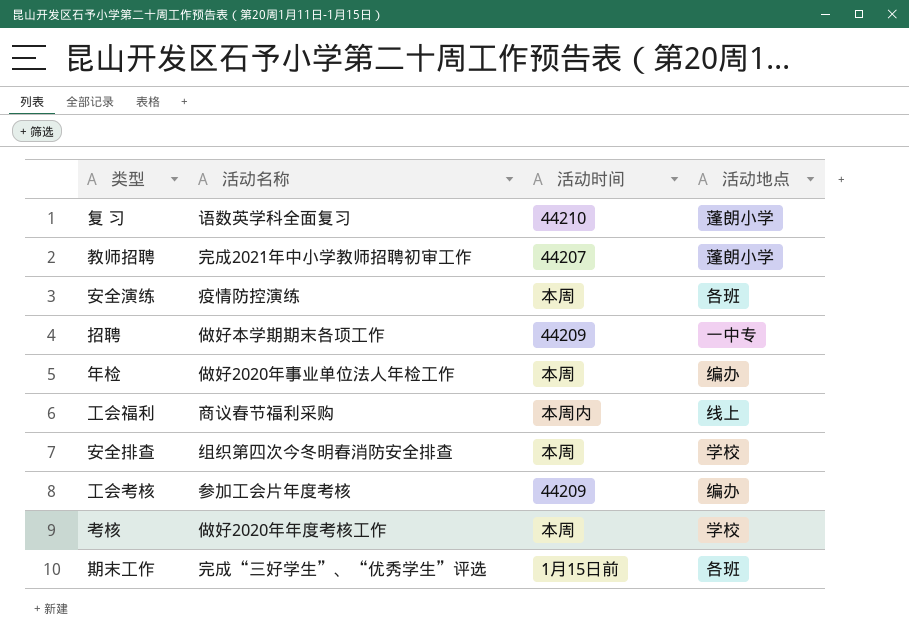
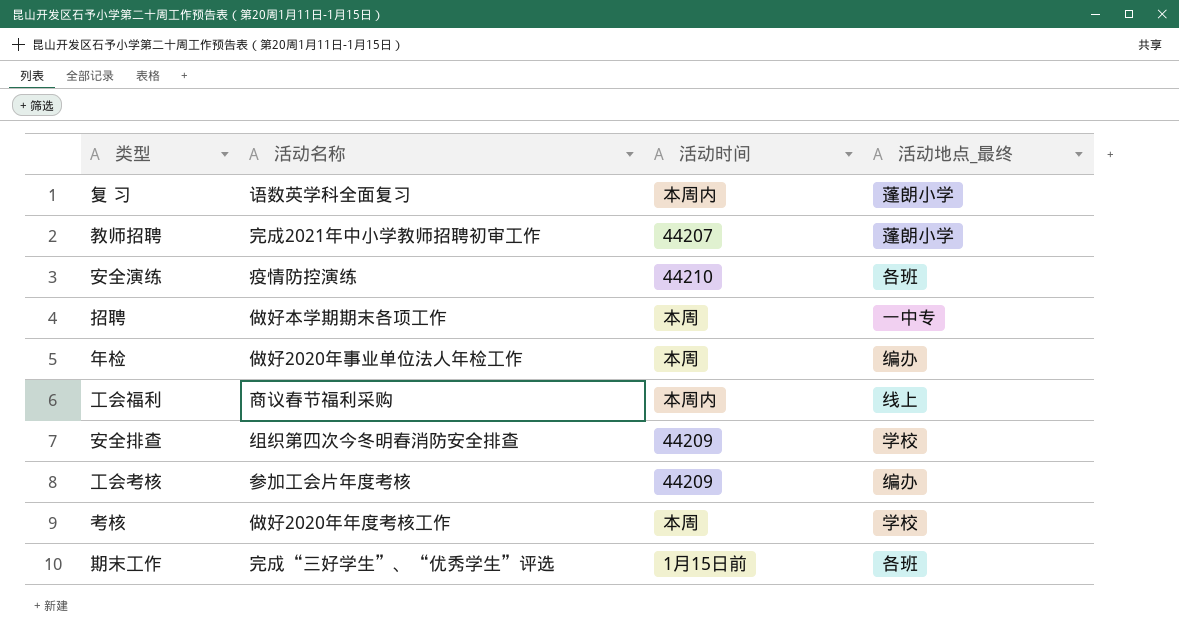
column name: 活动地点 -> 活动地点_最终
复 习 | 活动时间: 44210 -> 本周内
安全演练 | 活动时间: 本周 -> 44210
招聘 | 活动时间: 44209 -> 本周
安全排查 | 活动时间: 本周 -> 44209

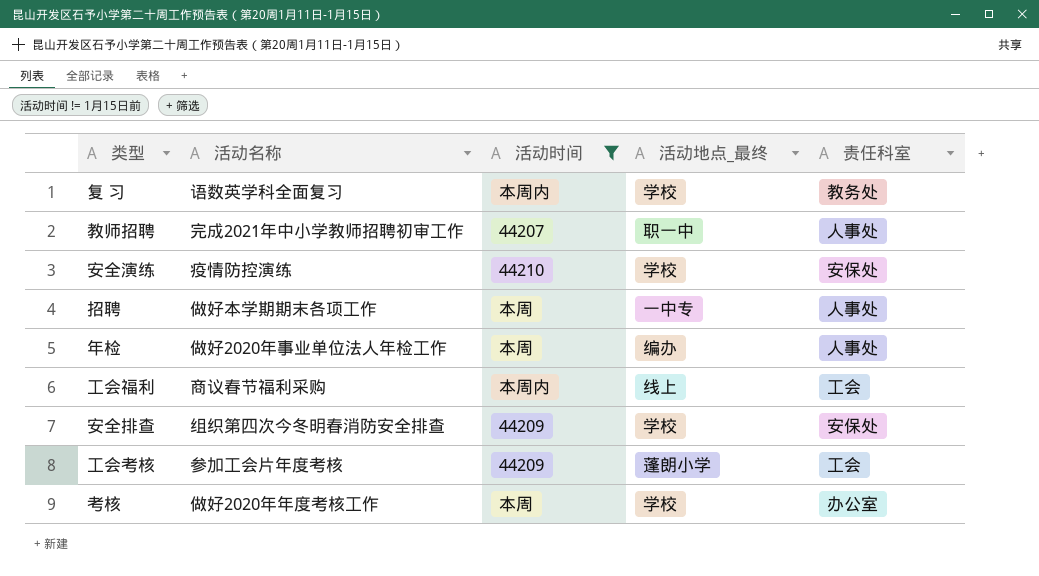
filter: none -> 活动时间 != 1月15日前
column 责任科室 | position: none -> 5
复 习 | 活动地点_最终: 蓬朗小学 -> 学校
教师招聘 | 活动地点_最终: 蓬朗小学 -> 职一中
安全演练 | 活动地点_最终: 各班 -> 学校
工会考核 | 活动地点_最终: 编办 -> 蓬朗小学

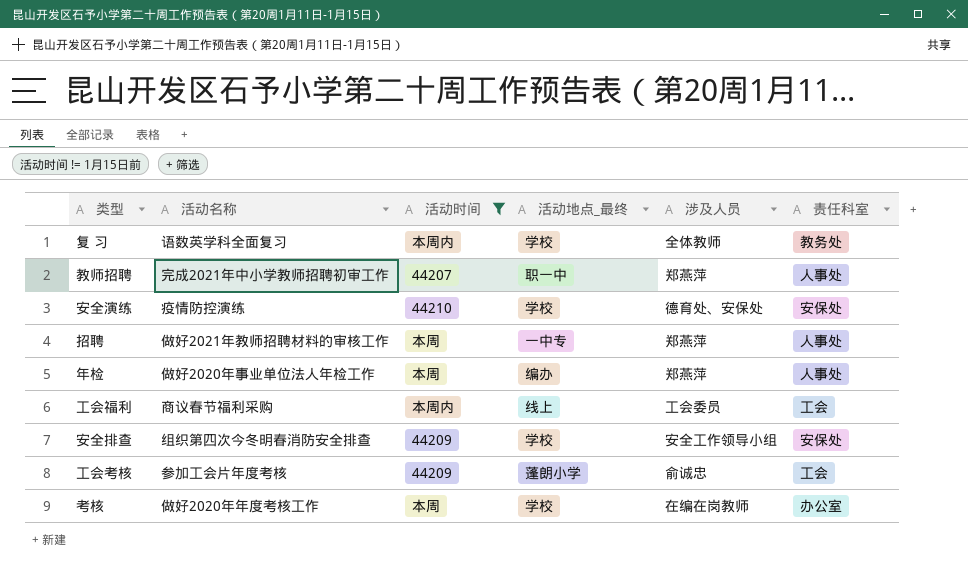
column 涉及人员 | position: none -> 5
招聘 | 活动名称: 做好本学期期末各项工作 -> 做好2021年教师招聘材料的审核工作

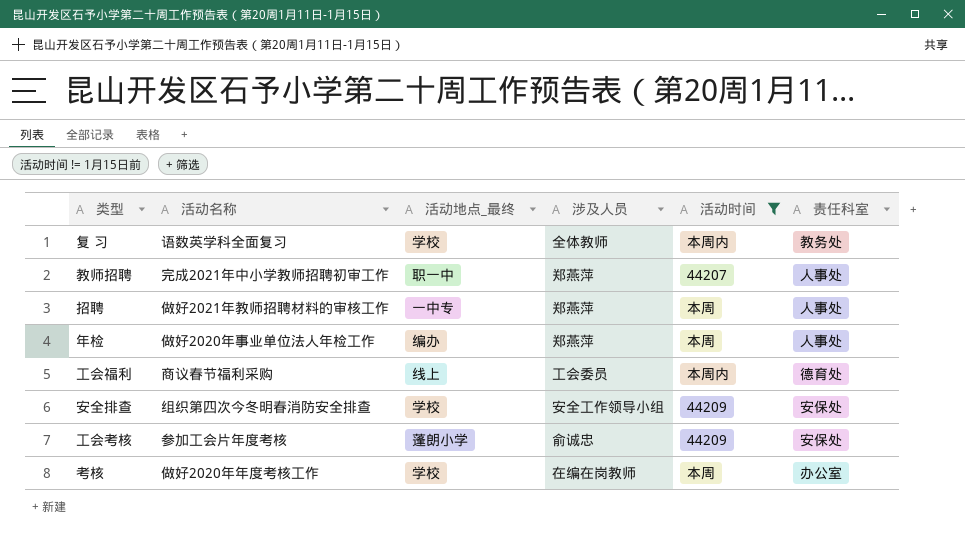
column 活动时间 | position: 3 -> 5
row 安全演练: 疫情防控演练 | 44210 | 学校 | 德育处、安保处 | 安保处 -> none
工会福利 | 责任科室: 工会 -> 德育处
工会考核 | 责任科室: 工会 -> 安保处

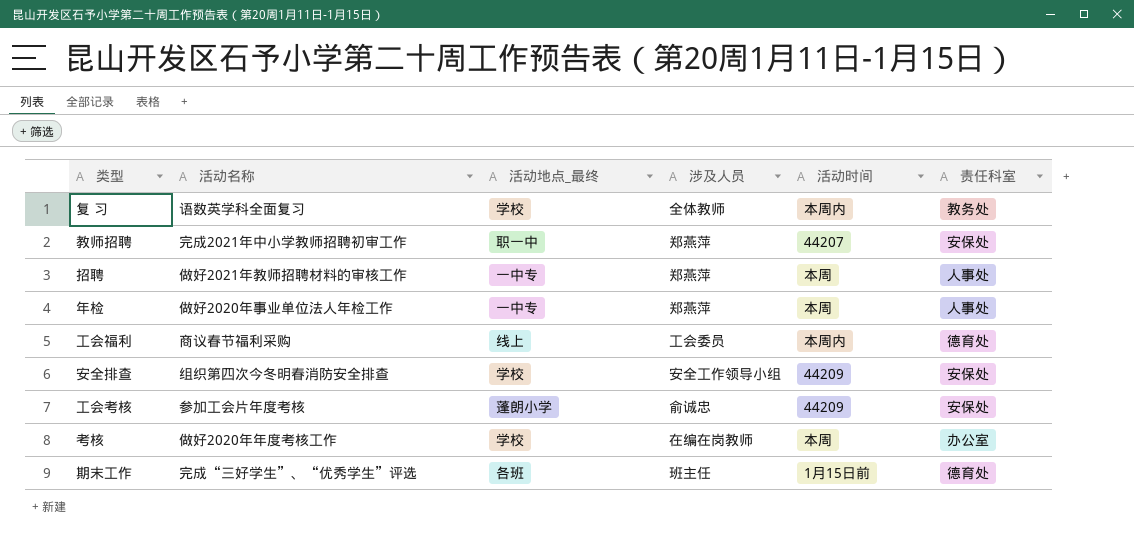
filter: 活动时间 != 1月15日前 -> none
教师招聘 | 责任科室: 人事处 -> 安保处
年检 | 活动地点_最终: 编办 -> 一中专

